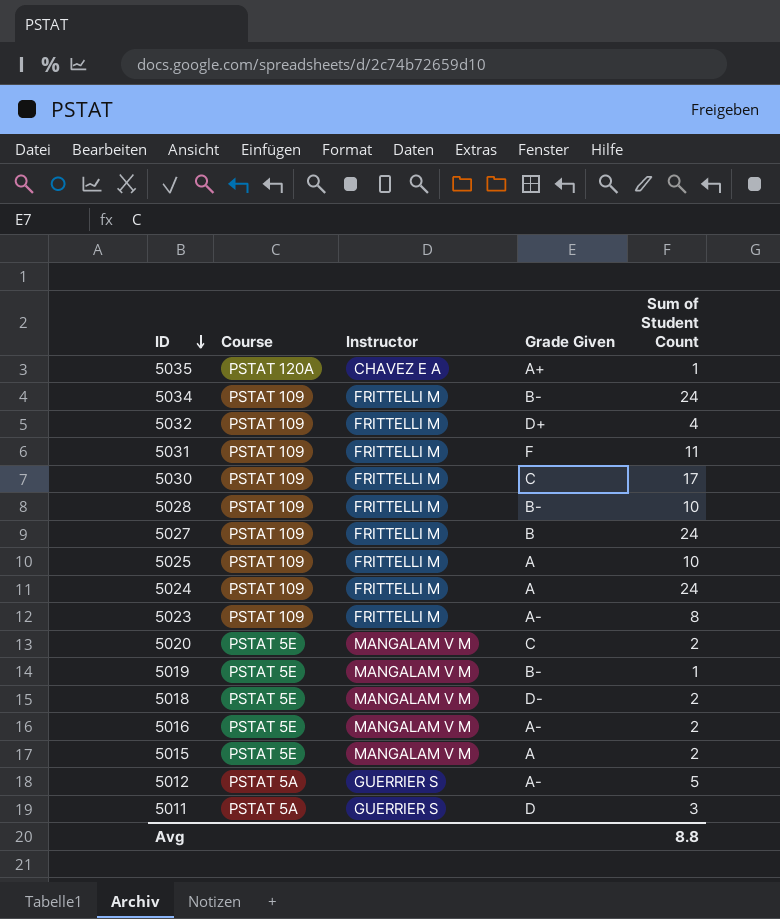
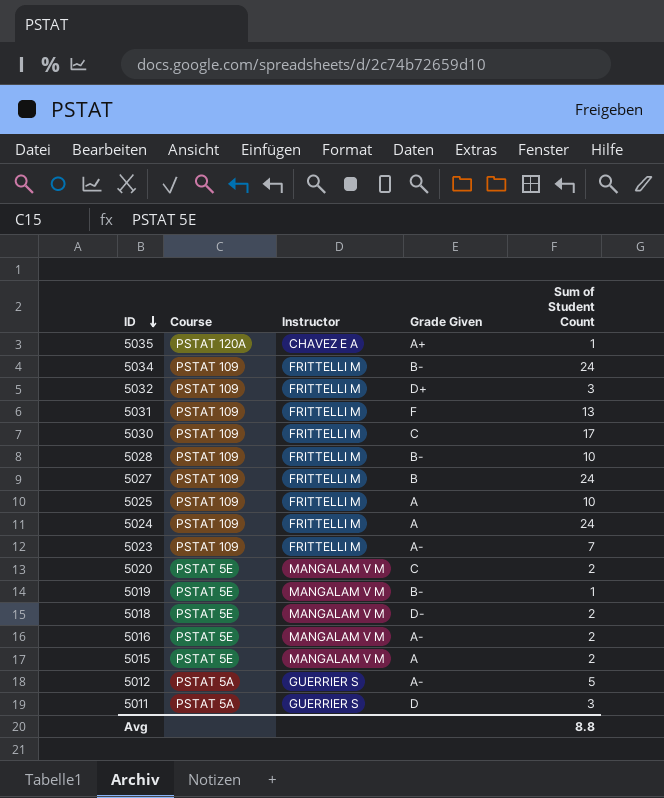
5032 | Sum of Student Count: 4 -> 3
5031 | Sum of Student Count: 11 -> 13
5023 | Sum of Student Count: 8 -> 7

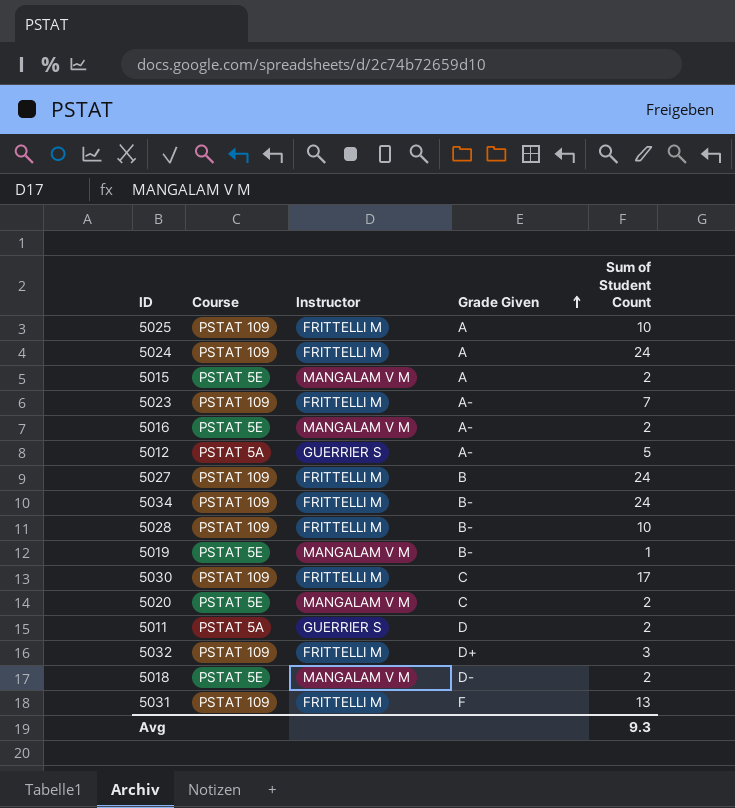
row order: ID descending -> Grade Given ascending
row 5035: PSTAT 120A | CHAVEZ E A | A+ | 1 -> none
5011 | Sum of Student Count: 3 -> 2
Avg | Sum of Student Count: 8.8 -> 9.3

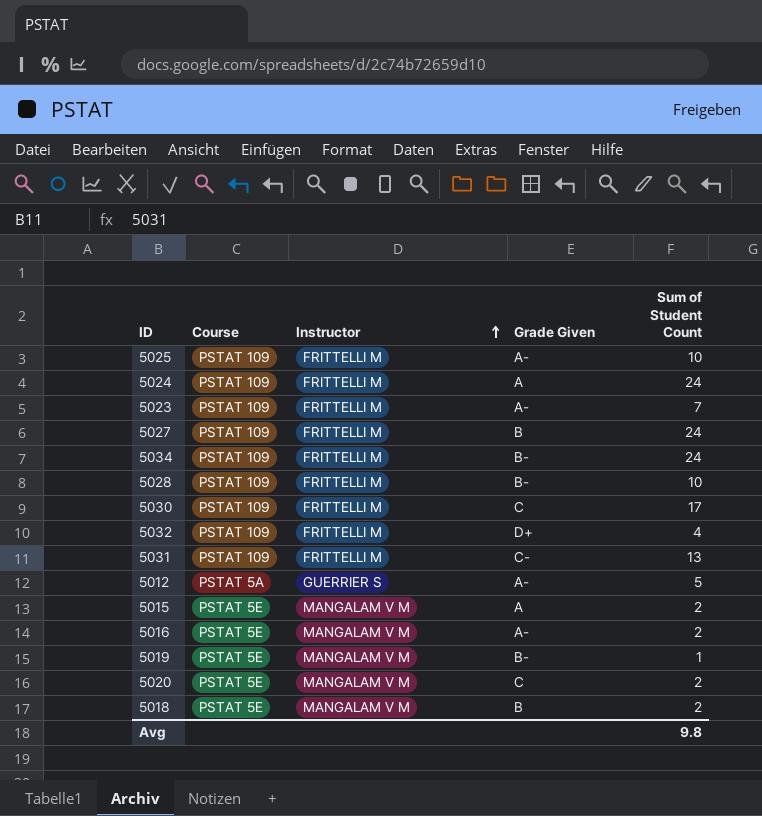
row order: Grade Given ascending -> Instructor ascending
row 5011: PSTAT 5A | GUERRIER S | D | 2 -> none
5025 | Grade Given: A -> A-
5032 | Sum of Student Count: 3 -> 4
5031 | Grade Given: F -> C-
5018 | Grade Given: D- -> B
Avg | Sum of Student Count: 9.3 -> 9.8

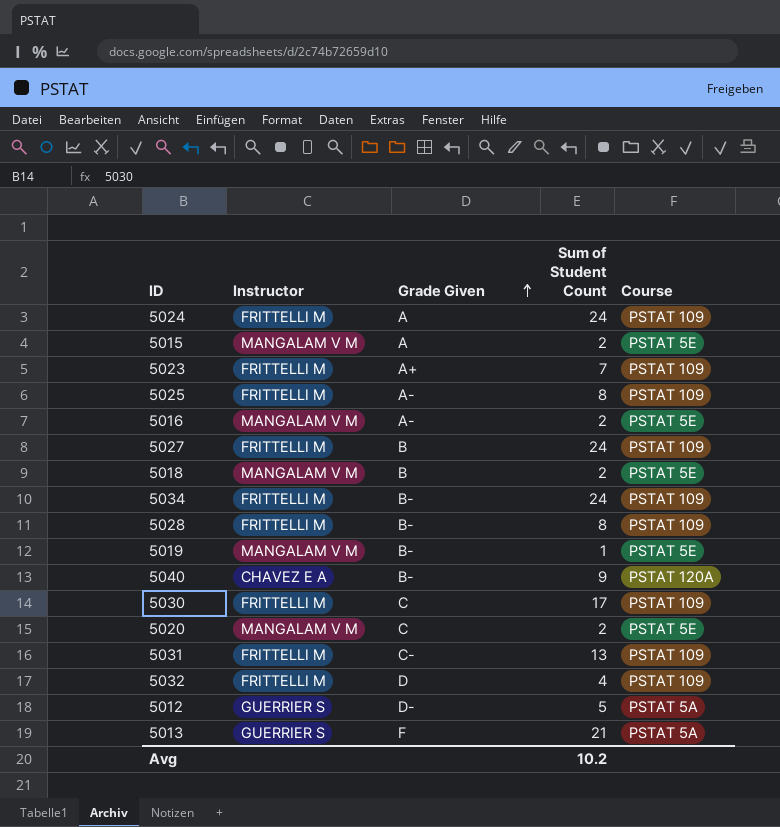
row order: Instructor ascending -> Grade Given ascending
column Course | position: 2 -> 5
5023 | Grade Given: A- -> A+
5025 | Sum of Student Count: 10 -> 8
5028 | Sum of Student Count: 10 -> 8
row 5040: none -> CHAVEZ E A | B- | 9 | PSTAT 120A
5032 | Grade Given: D+ -> D
5012 | Grade Given: A- -> D-
row 5013: none -> GUERRIER S | F | 21 | PSTAT 5A
Avg | Sum of Student Count: 9.8 -> 10.2

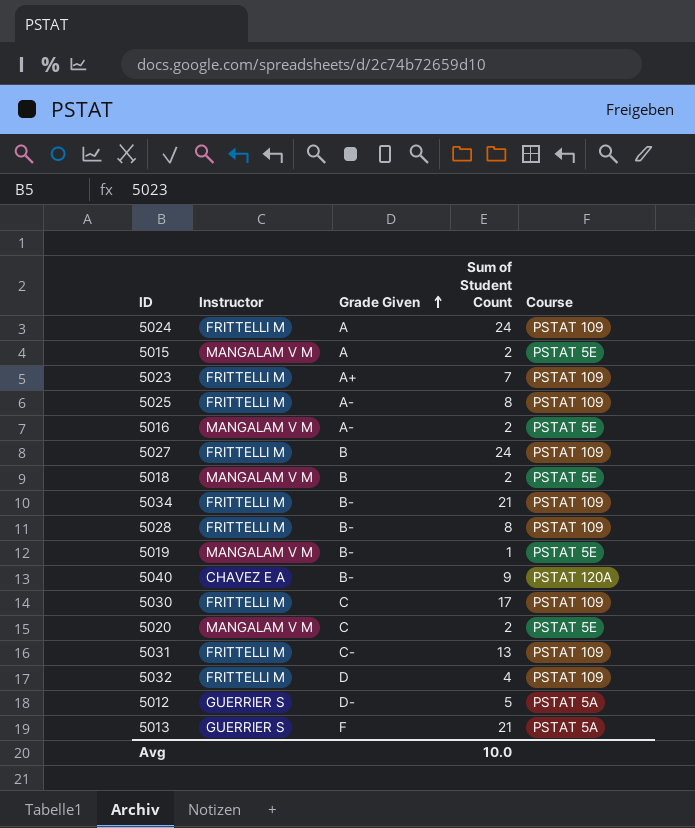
5034 | Sum of Student Count: 24 -> 21
Avg | Sum of Student Count: 10.2 -> 10.0

